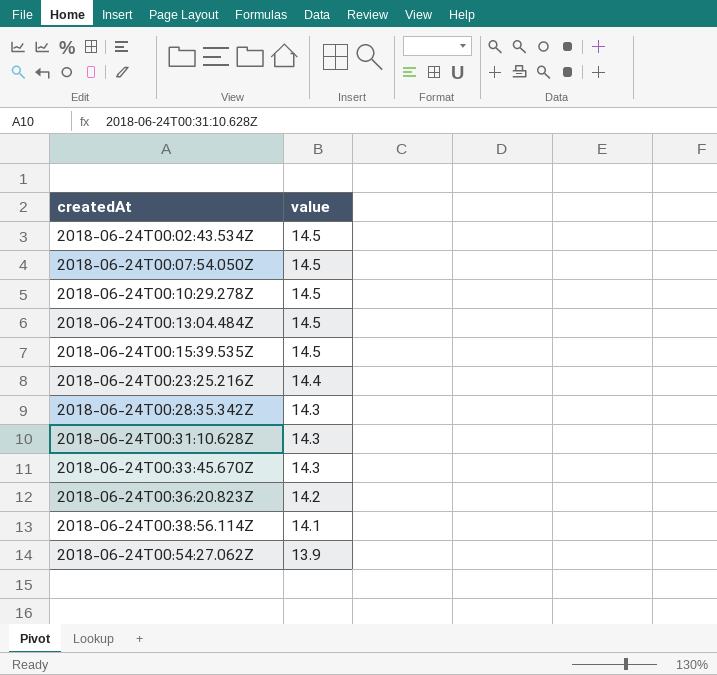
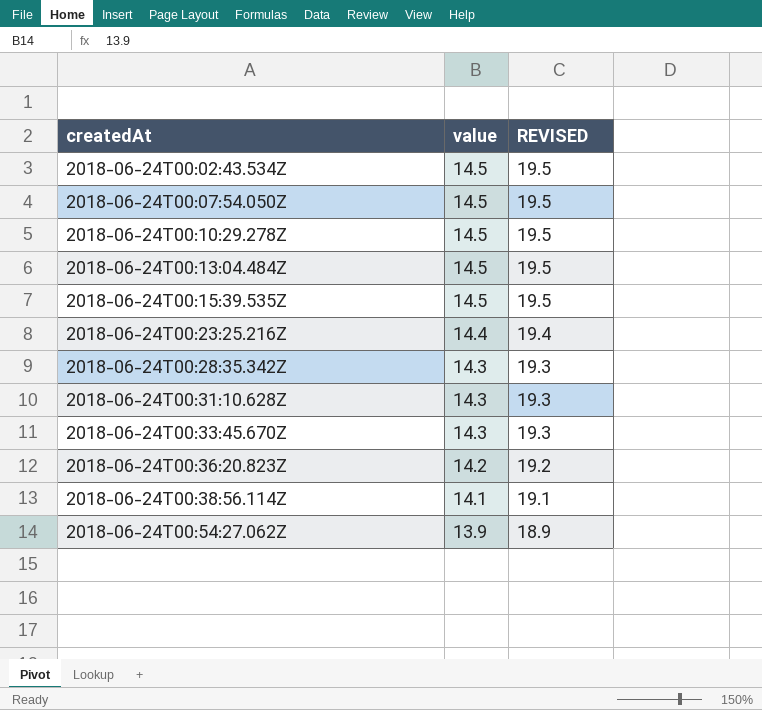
column REVISED | formula: none -> [value] + 5

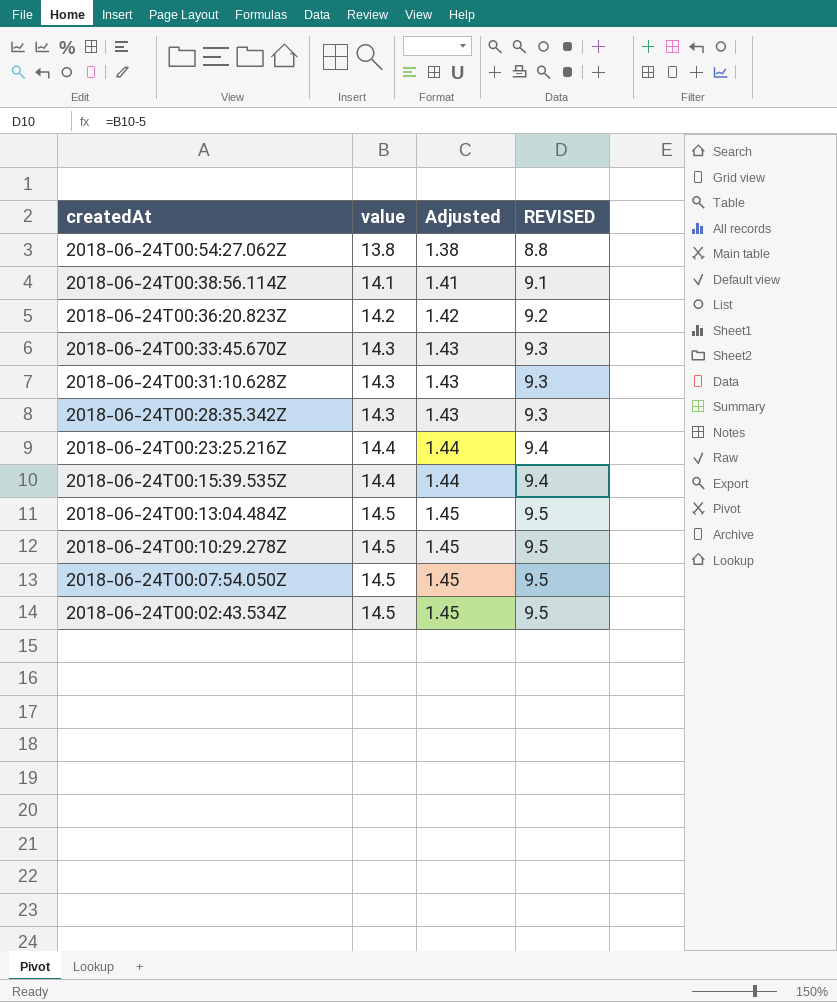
row order: createdAt ascending -> createdAt descending
column Adjusted | formula: none -> [value] * 0.1
column REVISED | formula: [value] + 5 -> [value] - 5
2018-06-24T00:54:27.062Z | value: 13.9 -> 13.8
2018-06-24T00:15:39.535Z | value: 14.5 -> 14.4

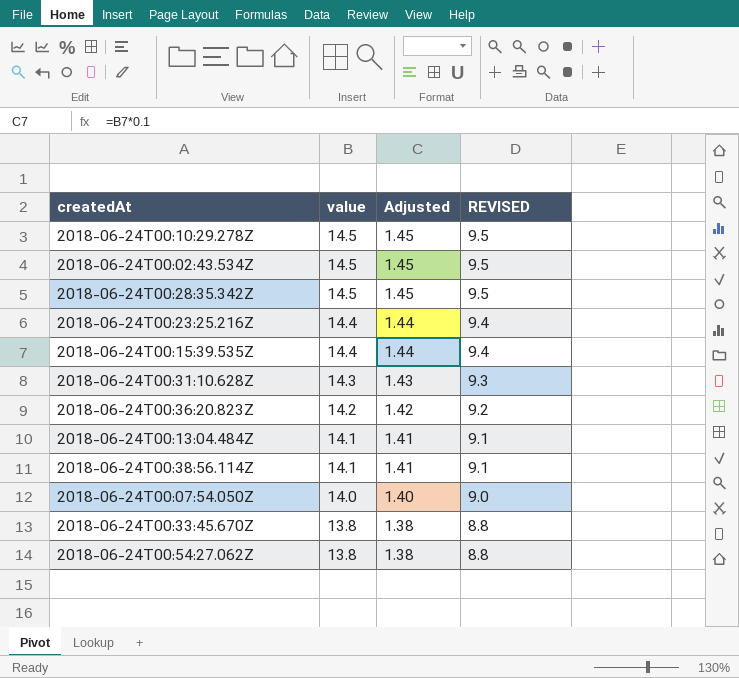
row order: createdAt descending -> value descending
2018-06-24T00:28:35.342Z | value: 14.3 -> 14.5
2018-06-24T00:28:35.342Z | Adjusted: 1.43 -> 1.45
2018-06-24T00:28:35.342Z | REVISED: 9.3 -> 9.5
2018-06-24T00:13:04.484Z | value: 14.5 -> 14.1
2018-06-24T00:13:04.484Z | Adjusted: 1.45 -> 1.41
2018-06-24T00:13:04.484Z | REVISED: 9.5 -> 9.1
2018-06-24T00:07:54.050Z | value: 14.5 -> 14.0
2018-06-24T00:07:54.050Z | Adjusted: 1.45 -> 1.40
2018-06-24T00:07:54.050Z | REVISED: 9.5 -> 9.0
2018-06-24T00:33:45.670Z | value: 14.3 -> 13.8
2018-06-24T00:33:45.670Z | Adjusted: 1.43 -> 1.38
2018-06-24T00:33:45.670Z | REVISED: 9.3 -> 8.8

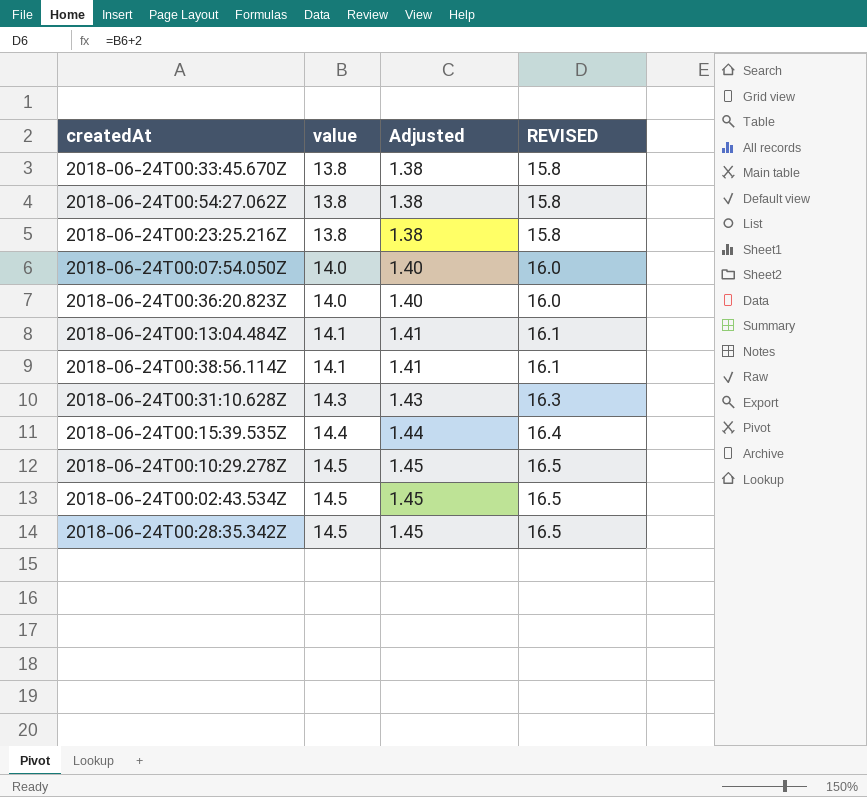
row order: value descending -> value ascending
column REVISED | formula: [value] - 5 -> [value] + 2
2018-06-24T00:23:25.216Z | value: 14.4 -> 13.8
2018-06-24T00:23:25.216Z | Adjusted: 1.44 -> 1.38
2018-06-24T00:36:20.823Z | value: 14.2 -> 14.0
2018-06-24T00:36:20.823Z | Adjusted: 1.42 -> 1.40

